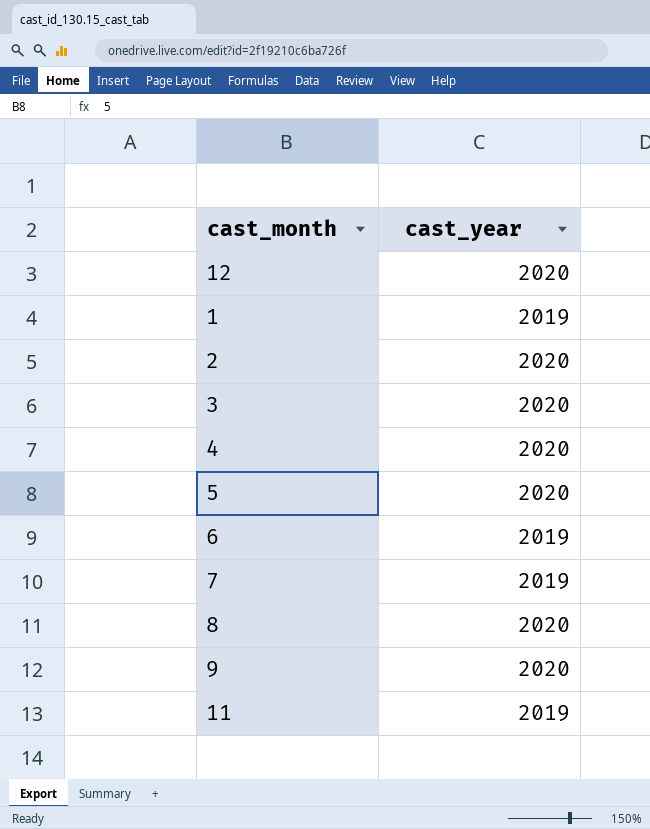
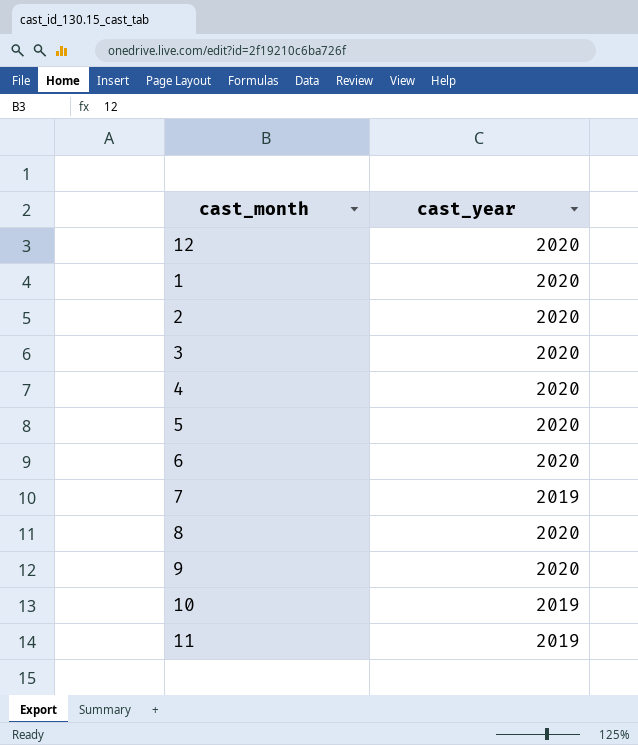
1 | cast_year: 2019 -> 2020
6 | cast_year: 2019 -> 2020
row 10: none -> 2019

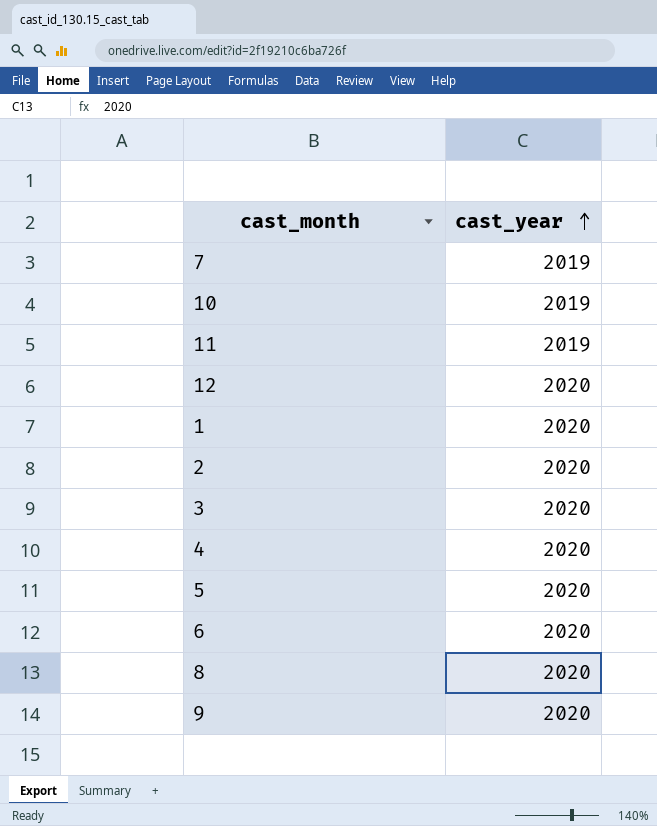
row order: none -> cast_year ascending

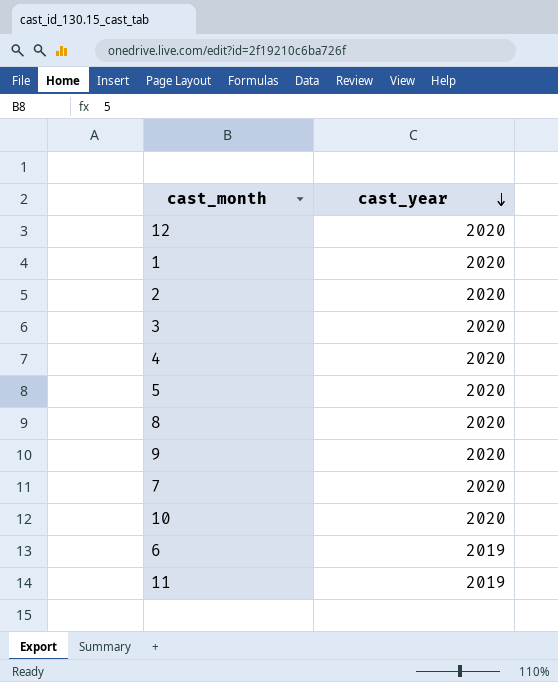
row order: cast_year ascending -> cast_year descending
7 | cast_year: 2019 -> 2020
10 | cast_year: 2019 -> 2020
6 | cast_year: 2020 -> 2019

